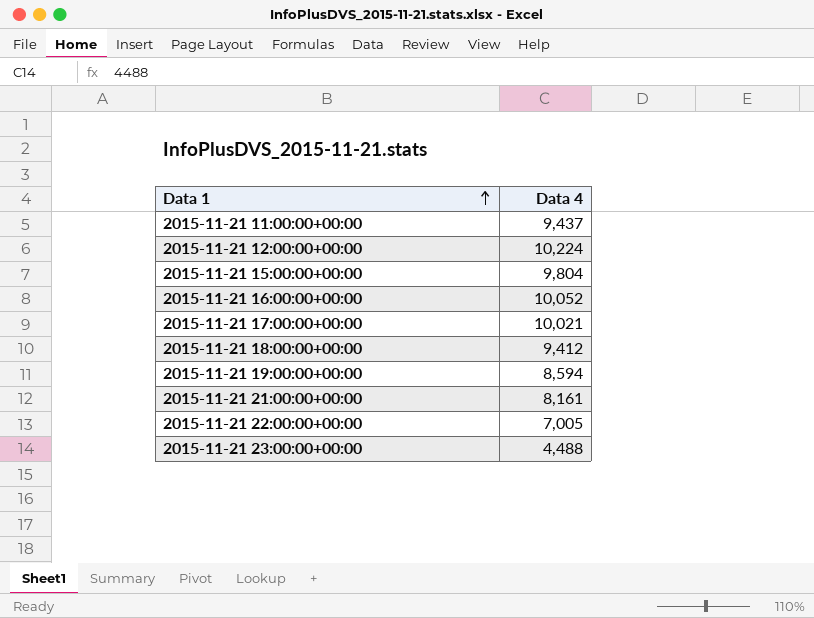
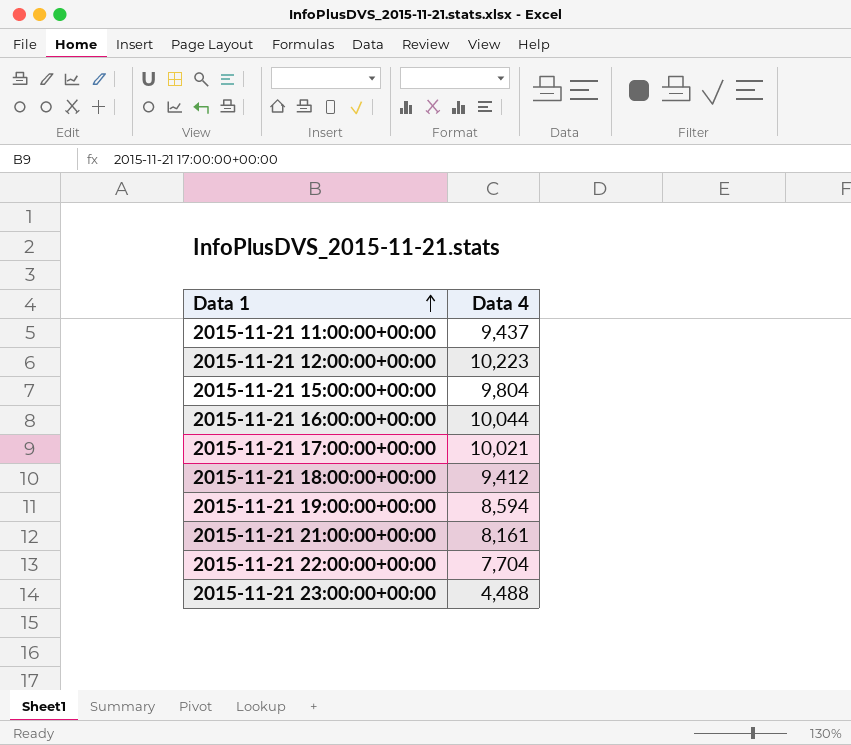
2015-11-21 12:00:00+00:00 | Data 4: 10,224 -> 10,223
2015-11-21 16:00:00+00:00 | Data 4: 10,052 -> 10,044
2015-11-21 22:00:00+00:00 | Data 4: 7,005 -> 7,704

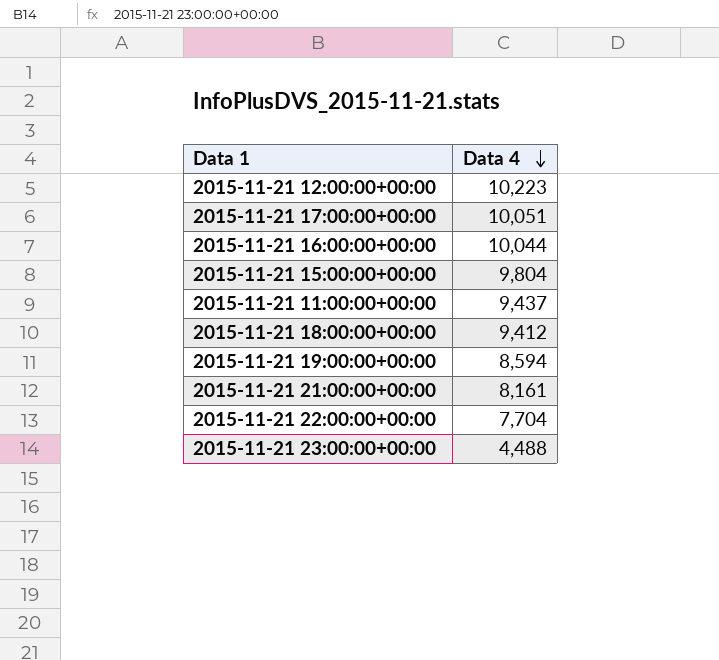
row order: Data 1 ascending -> Data 4 descending
2015-11-21 17:00:00+00:00 | Data 4: 10,021 -> 10,051

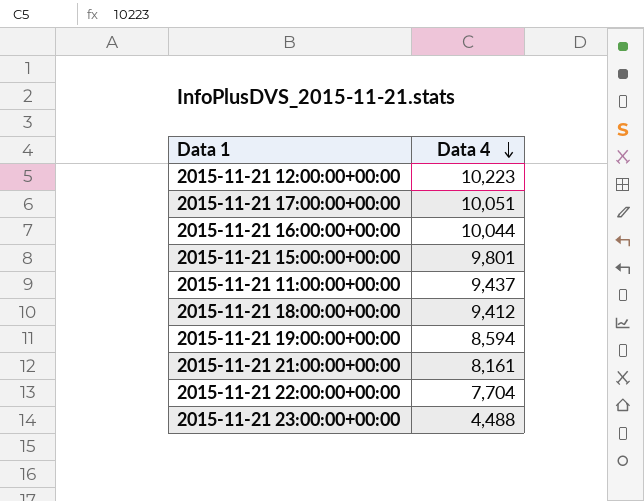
2015-11-21 15:00:00+00:00 | Data 4: 9,804 -> 9,801

